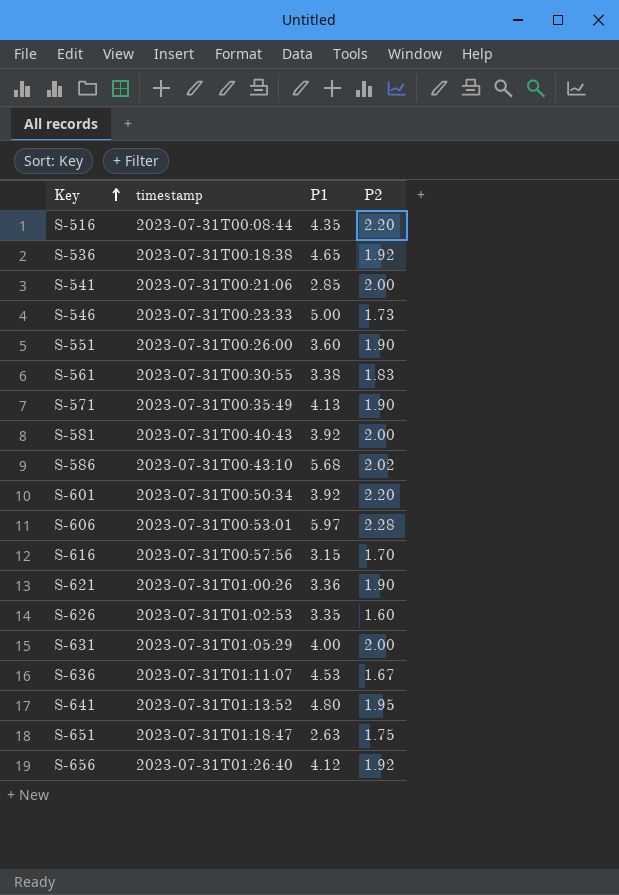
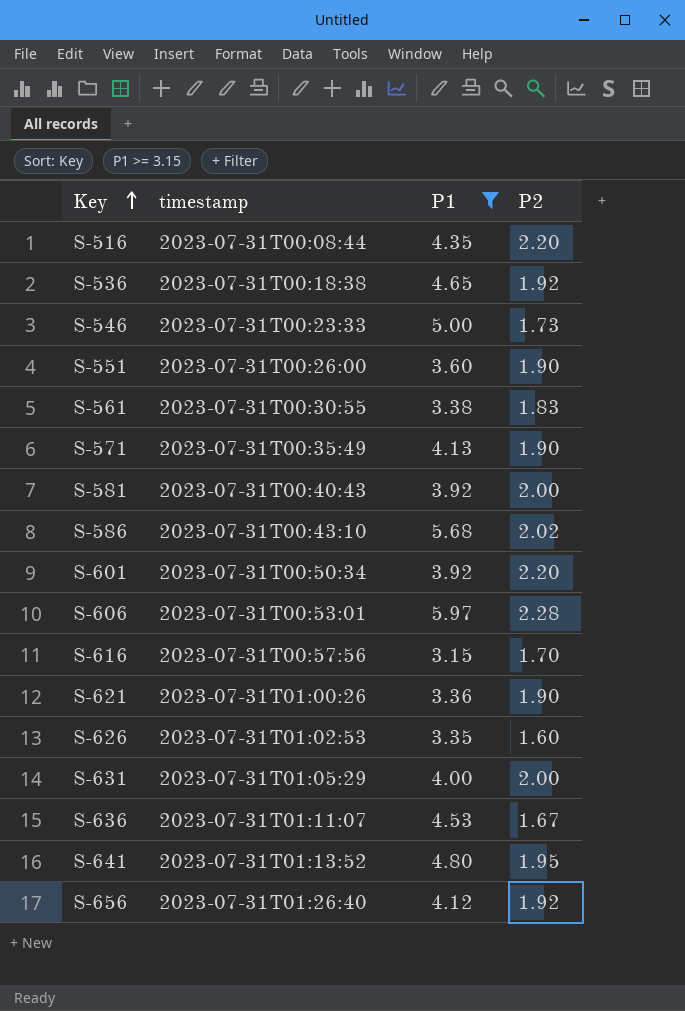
filter: none -> P1 >= 3.15

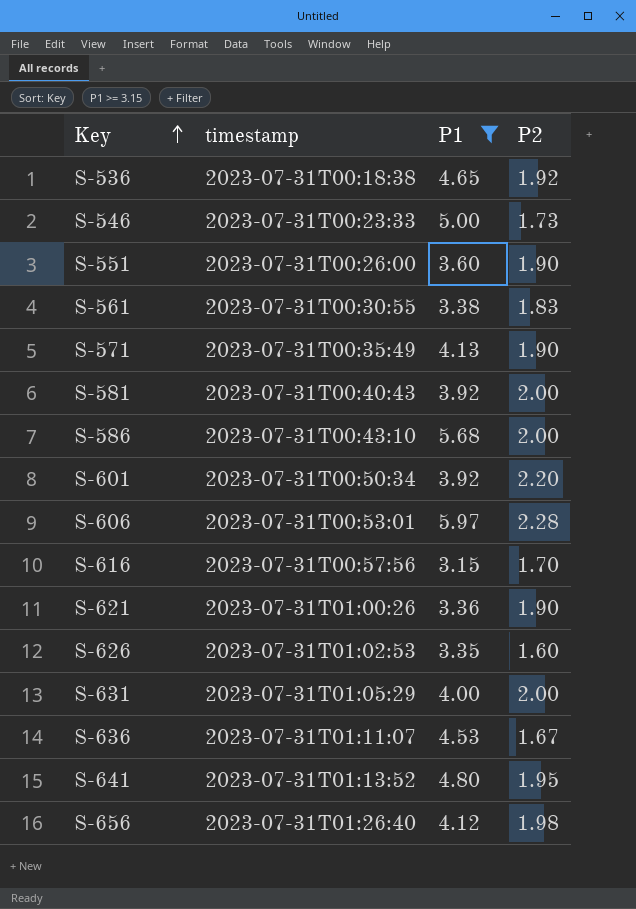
row S-516: 2023-07-31T00:08:44 | 4.35 | 2.20 -> none
S-586 | P2: 2.02 -> 2.00
S-656 | P2: 1.92 -> 1.98

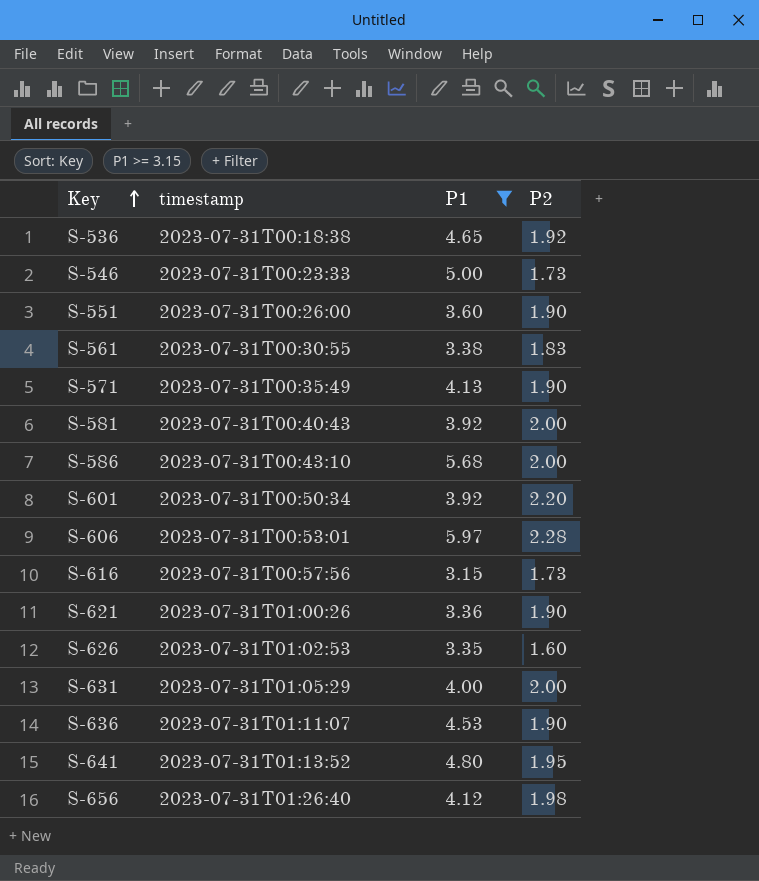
S-616 | P2: 1.70 -> 1.73
S-636 | P2: 1.67 -> 1.90

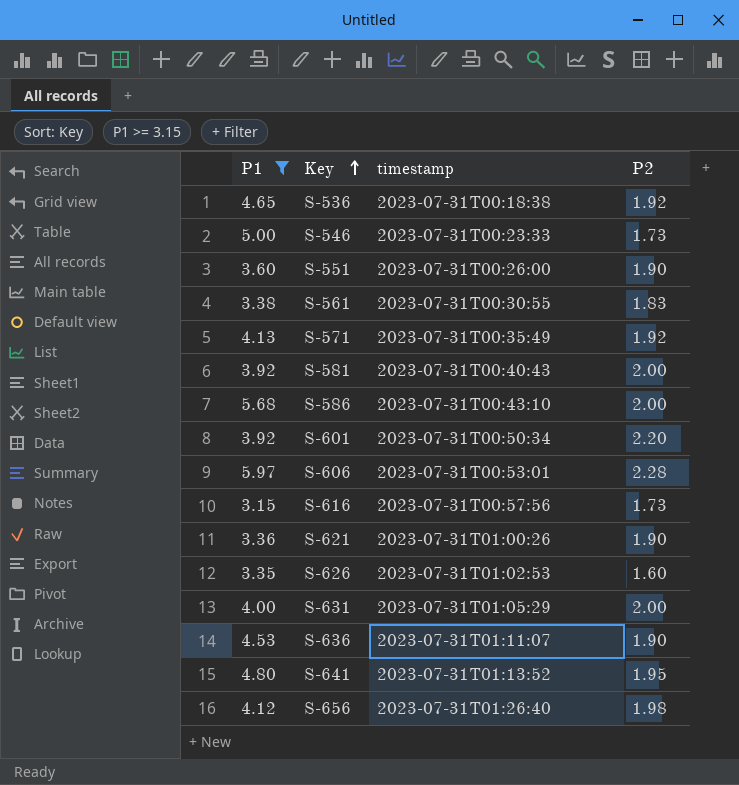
column P1 | position: 3 -> 1
S-571 | P2: 1.90 -> 1.92

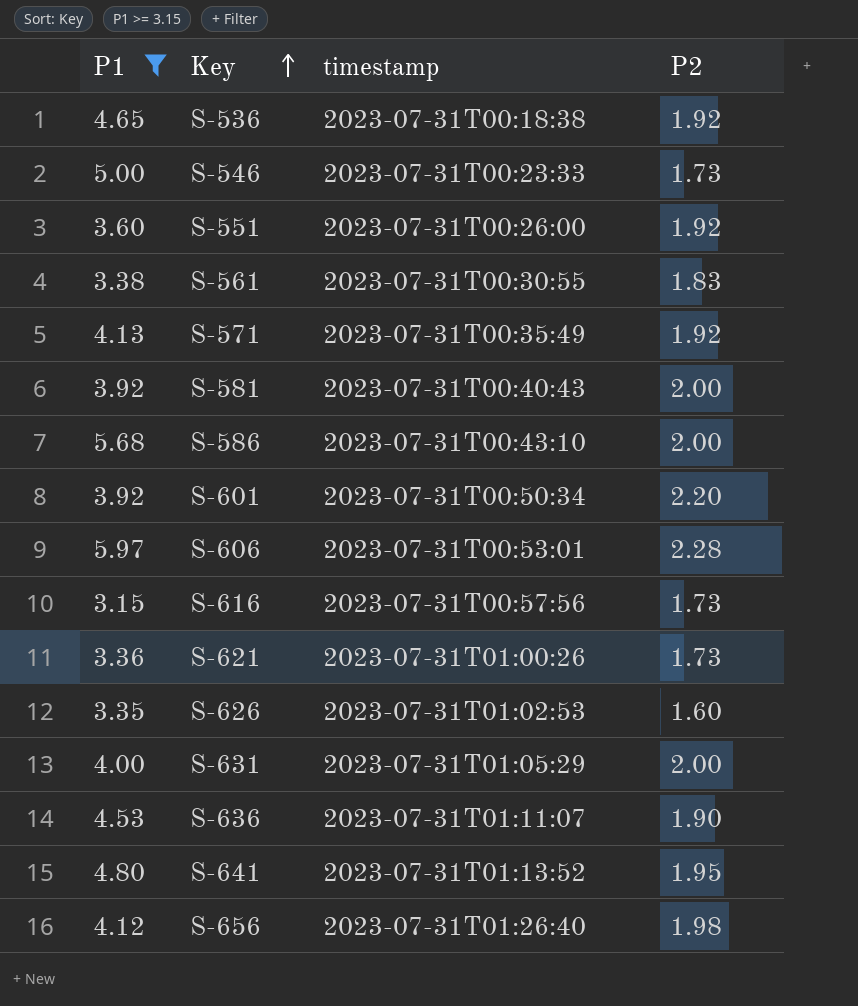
S-551 | P2: 1.90 -> 1.92
S-621 | P2: 1.90 -> 1.73

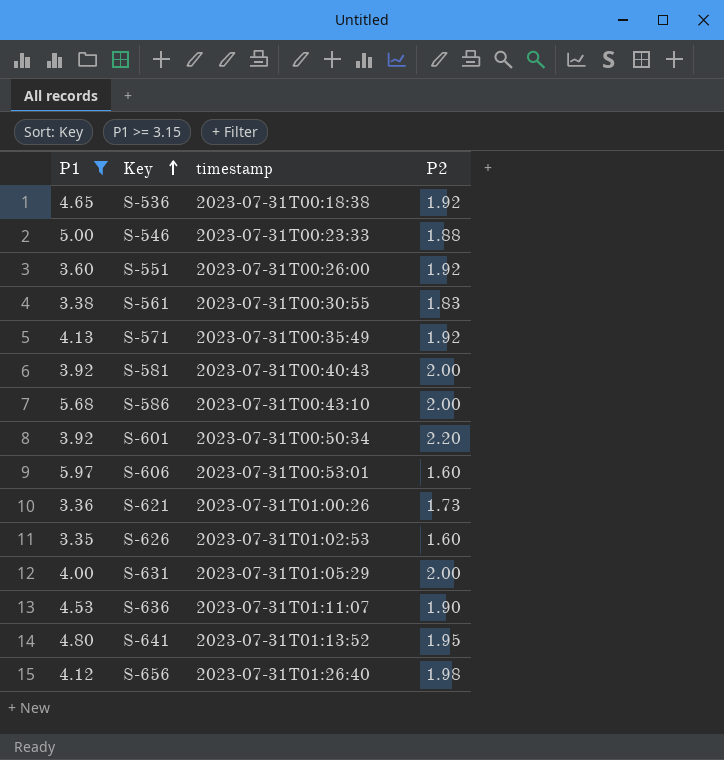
row S-616: 3.15 | 2023-07-31T00:57:56 | 1.73 -> none
S-546 | P2: 1.73 -> 1.88
S-606 | P2: 2.28 -> 1.60

